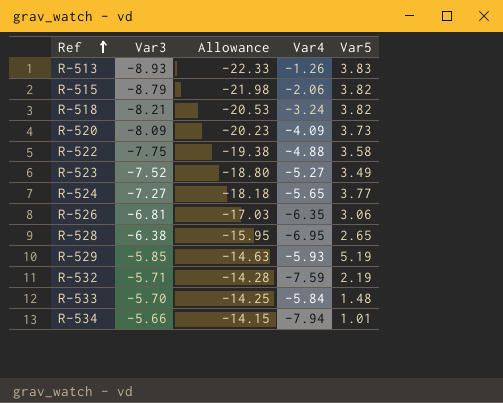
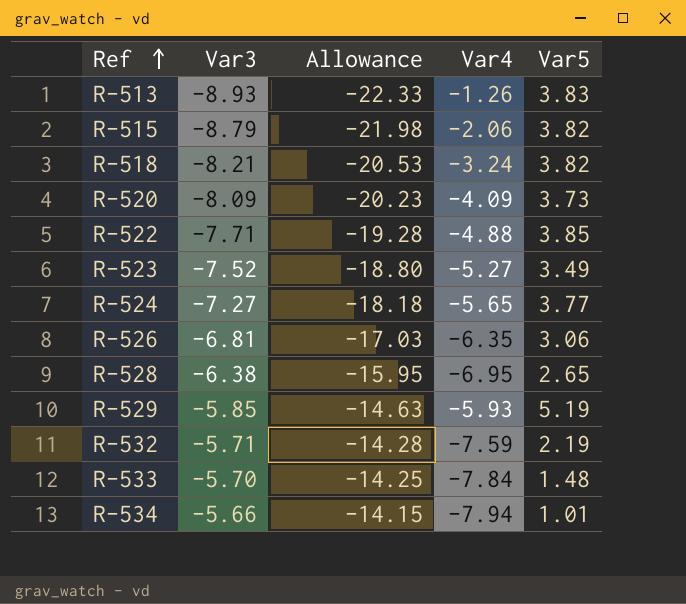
R-522 | Var3: -7.75 -> -7.71
R-522 | Allowance: -19.38 -> -19.28
R-522 | Var5: 3.58 -> 3.85
R-533 | Var4: -5.84 -> -7.84

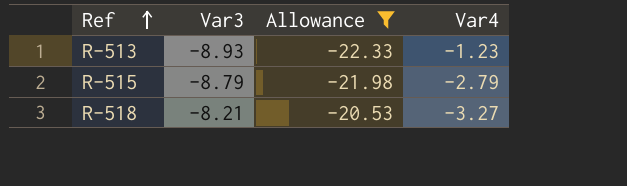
filter: none -> Allowance <= -20.53
column Var5 | position: 5 -> none
R-513 | Var4: -1.26 -> -1.23
R-515 | Var4: -2.06 -> -2.79
R-518 | Var4: -3.24 -> -3.27

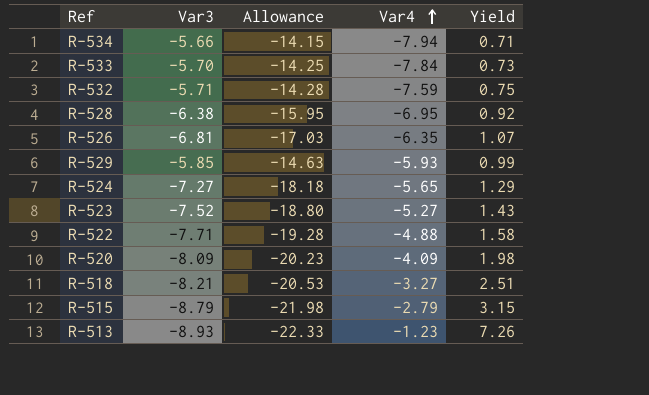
filter: Allowance <= -20.53 -> none
row order: Ref ascending -> Var4 ascending
column Yield | formula: none -> [Var3] / [Var4]

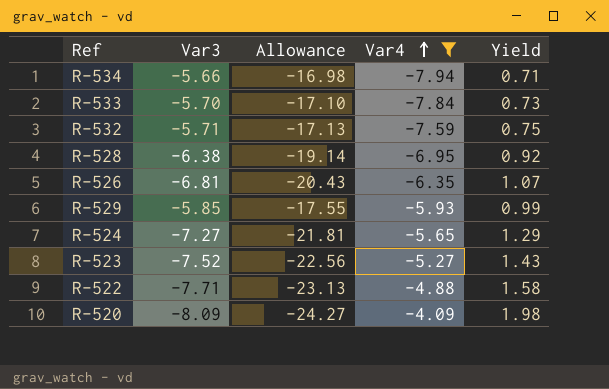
filter: none -> Var4 <= -4.09
column Allowance | formula: [Var3] * 2.5 -> [Var3] * 3

